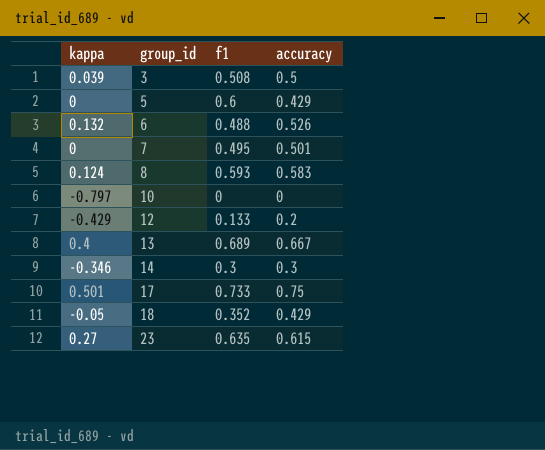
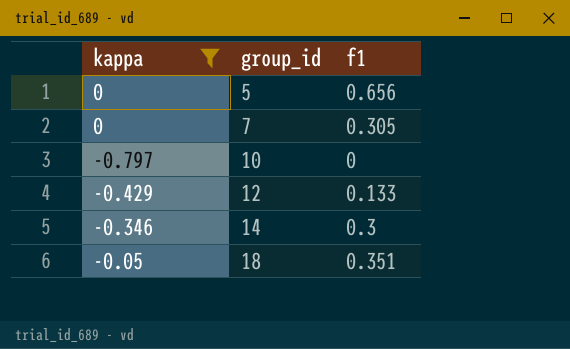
filter: none -> kappa <= 0
column accuracy | position: 4 -> none
5 | f1: 0.6 -> 0.656
7 | f1: 0.495 -> 0.305
18 | f1: 0.352 -> 0.351

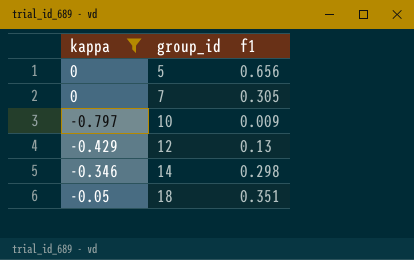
10 | f1: 0 -> 0.009
12 | f1: 0.133 -> 0.13
14 | f1: 0.3 -> 0.298

